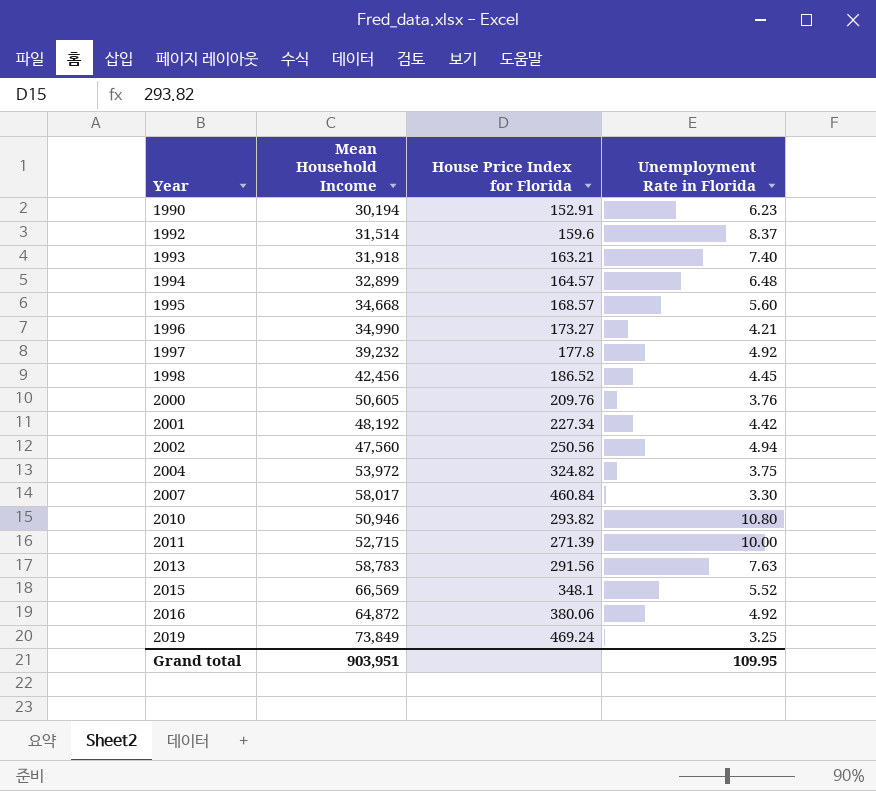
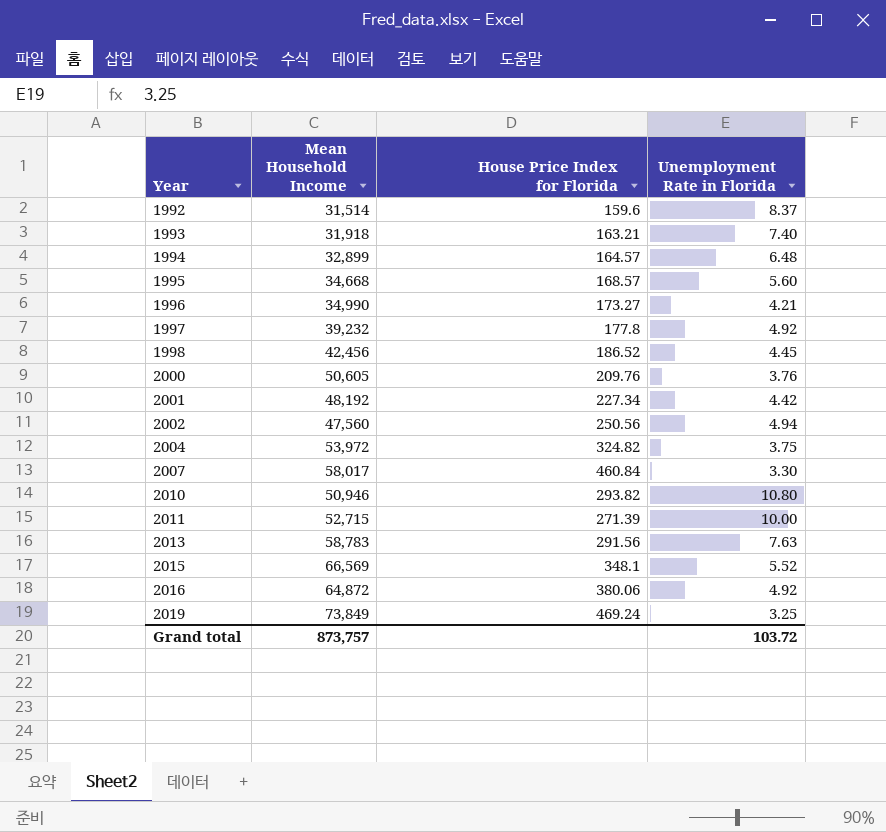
row 1990: 30,194 | 152.91 | 6.23 -> none
Grand total | Mean Household Income: 903,951 -> 873,757
Grand total | Unemployment Rate in Florida: 109.95 -> 103.72

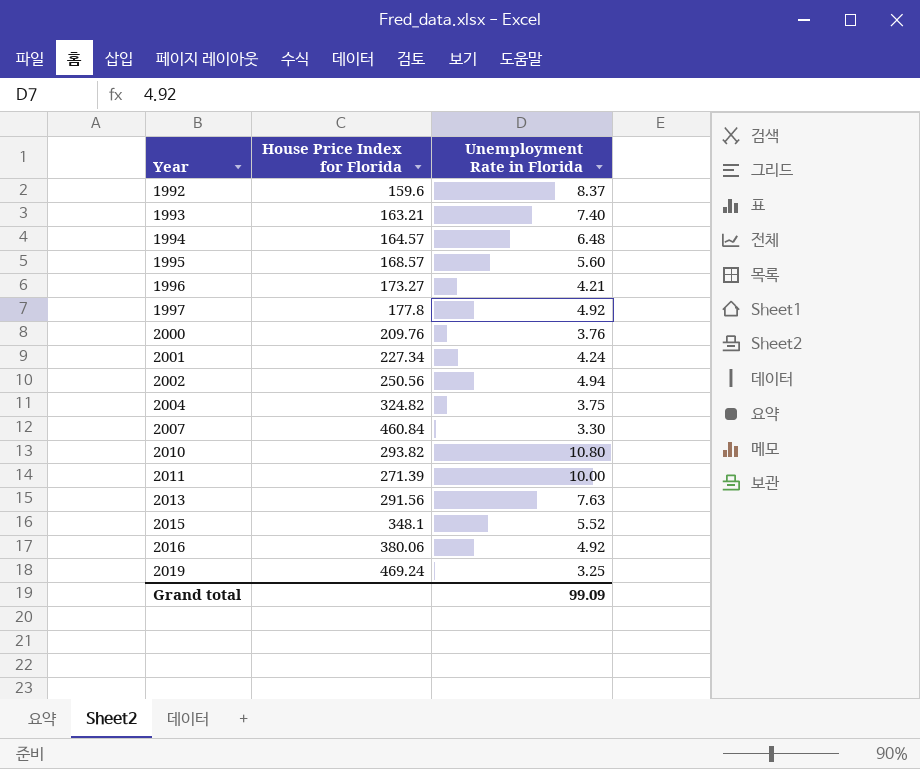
column Mean Household Income | position: 2 -> none
row 1998: 42,456 | 186.52 | 4.45 -> none
2001 | Unemployment Rate in Florida: 4.42 -> 4.24
Grand total | Unemployment Rate in Florida: 103.72 -> 99.09

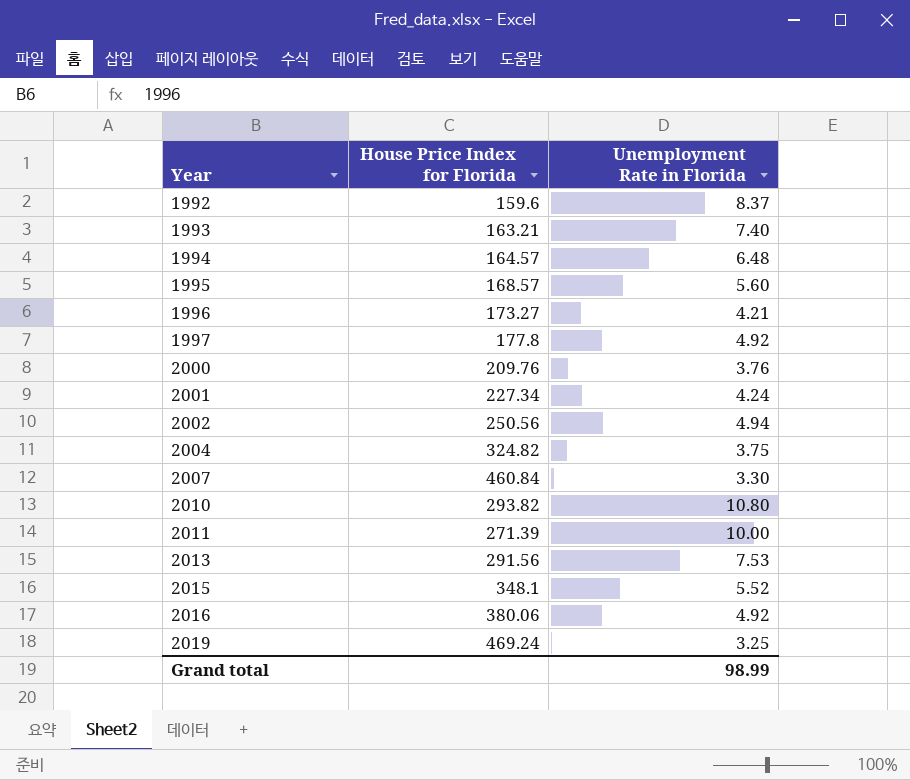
2013 | Unemployment Rate in Florida: 7.63 -> 7.53
Grand total | Unemployment Rate in Florida: 99.09 -> 98.99

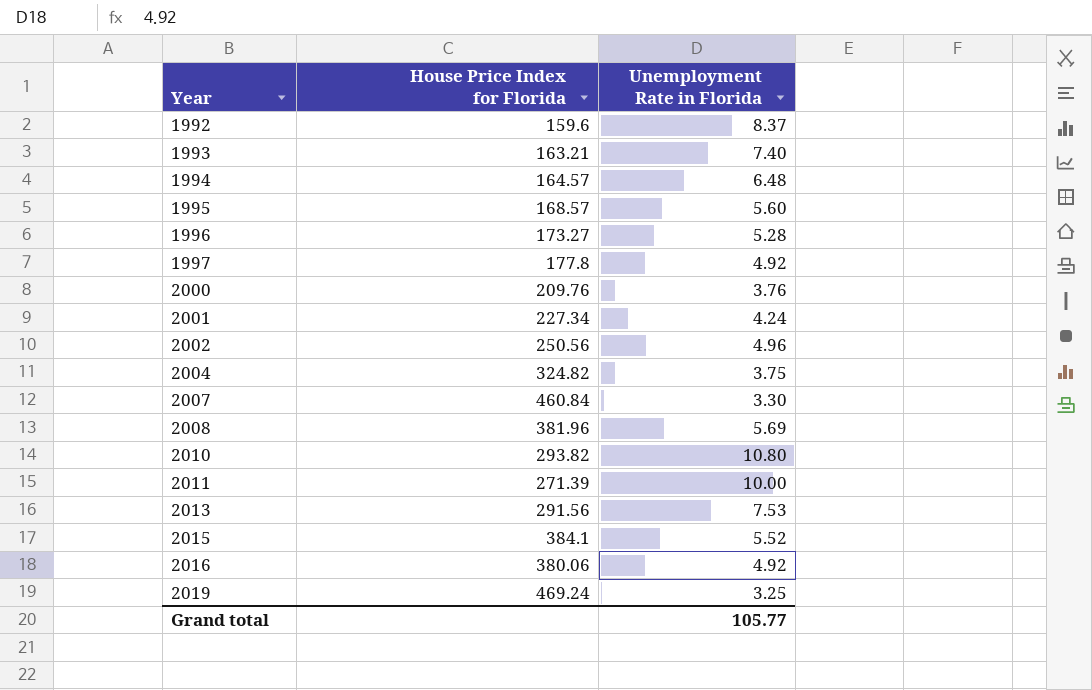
1996 | Unemployment Rate in Florida: 4.21 -> 5.28
2002 | Unemployment Rate in Florida: 4.94 -> 4.96
row 2008: none -> 381.96 | 5.69
2015 | House Price Index for Florida: 348.1 -> 384.1
Grand total | Unemployment Rate in Florida: 98.99 -> 105.77

